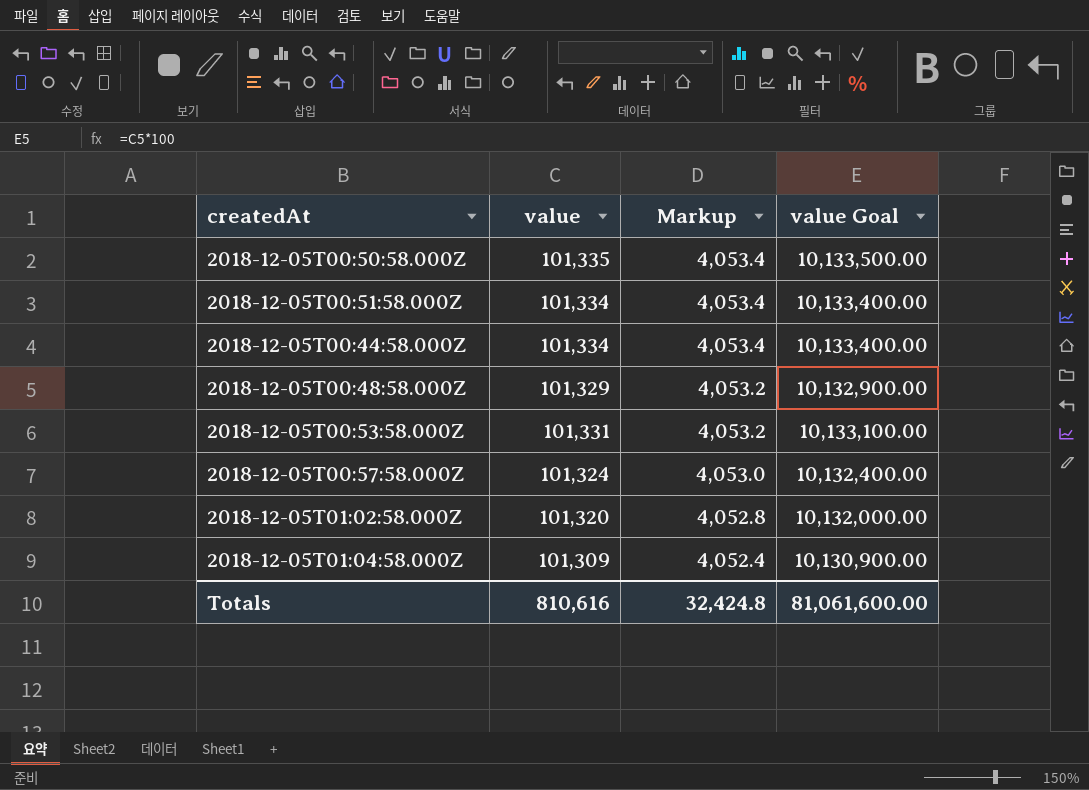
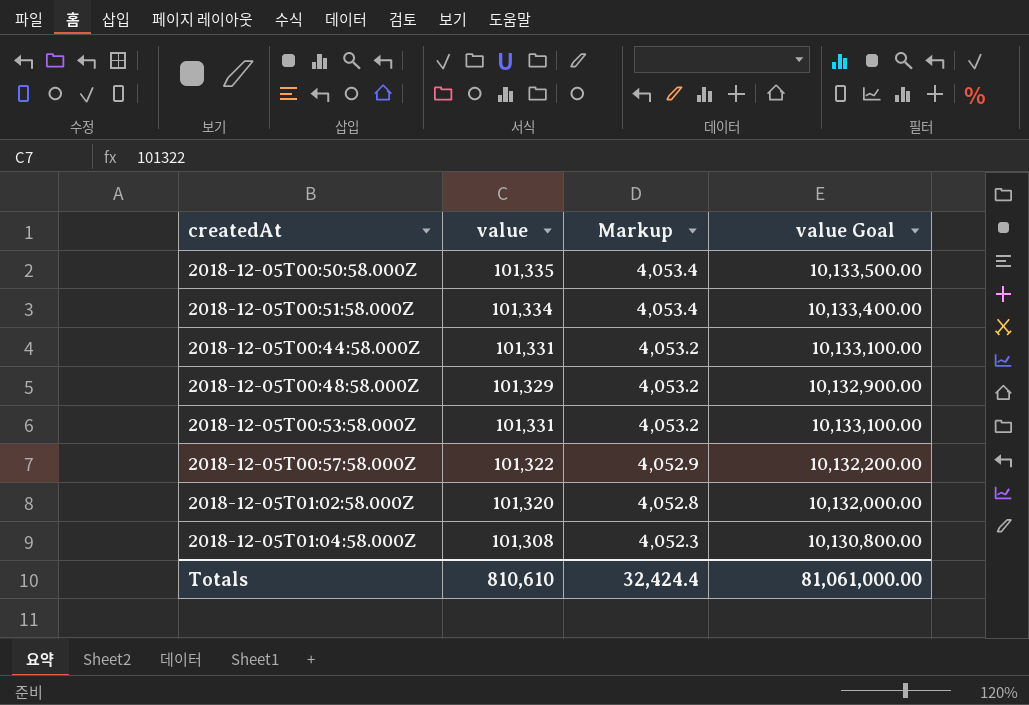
2018-12-05T00:44:58.000Z | value: 101,334 -> 101,331
2018-12-05T00:44:58.000Z | Markup: 4,053.4 -> 4,053.2
2018-12-05T00:44:58.000Z | value Goal: 10,133,400.00 -> 10,133,100.00
2018-12-05T00:57:58.000Z | value: 101,324 -> 101,322
2018-12-05T00:57:58.000Z | Markup: 4,053.0 -> 4,052.9
2018-12-05T00:57:58.000Z | value Goal: 10,132,400.00 -> 10,132,200.00
2018-12-05T01:04:58.000Z | value: 101,309 -> 101,308
2018-12-05T01:04:58.000Z | Markup: 4,052.4 -> 4,052.3
2018-12-05T01:04:58.000Z | value Goal: 10,130,900.00 -> 10,130,800.00
Totals | value: 810,616 -> 810,610
Totals | Markup: 32,424.8 -> 32,424.4
Totals | value Goal: 81,061,600.00 -> 81,061,000.00

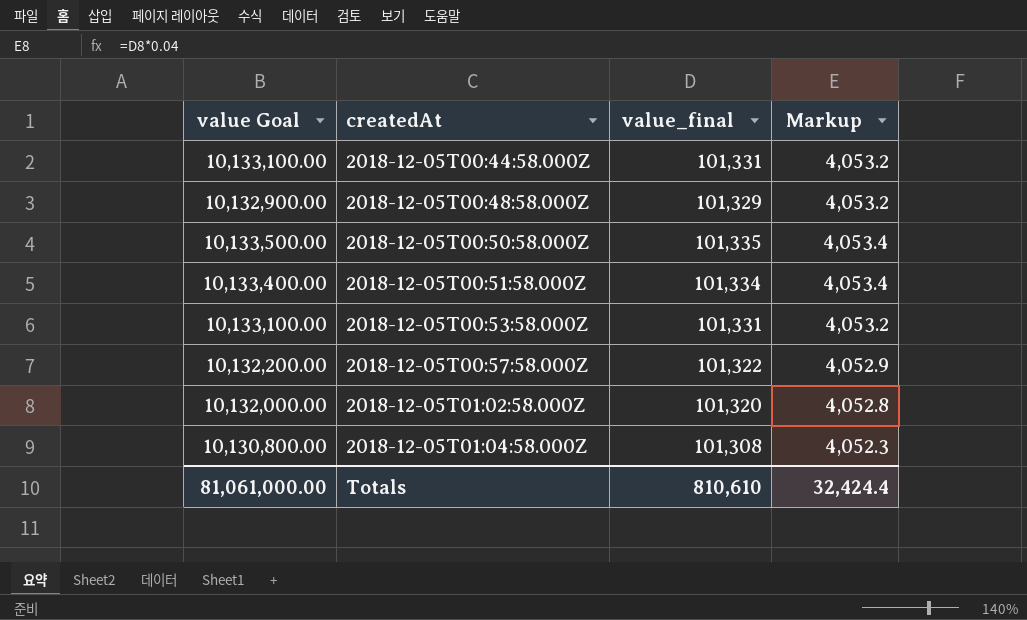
row order: Markup descending -> createdAt ascending
column value Goal | position: 4 -> 1
column name: value -> value_final

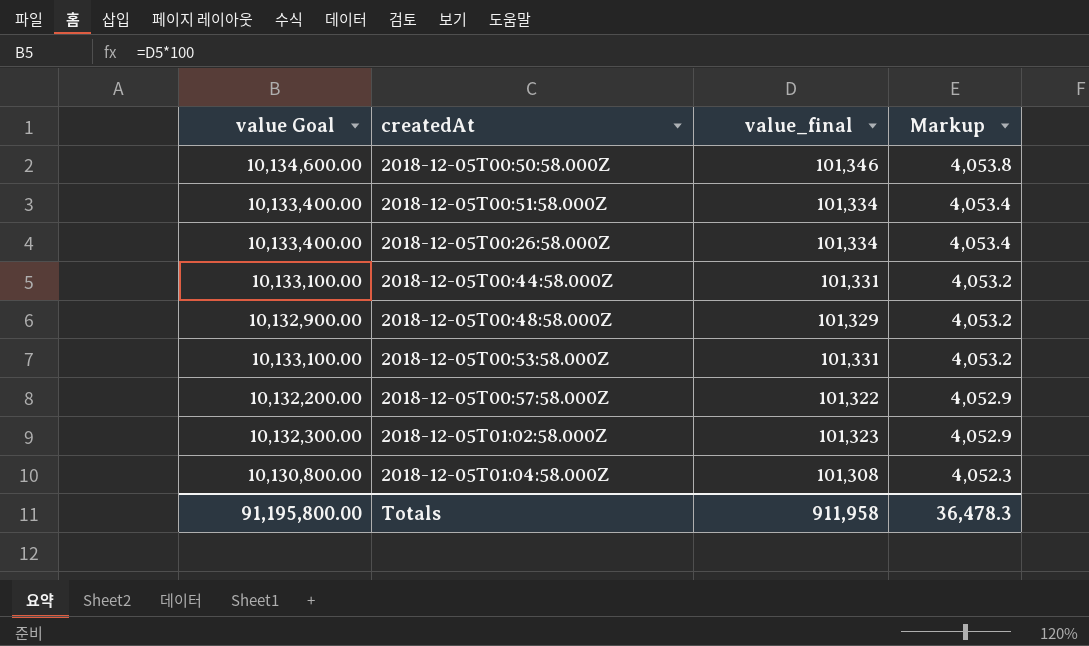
row order: createdAt ascending -> Markup descending
2018-12-05T00:50:58.000Z | value Goal: 10,133,500.00 -> 10,134,600.00
2018-12-05T00:50:58.000Z | value_final: 101,335 -> 101,346
2018-12-05T00:50:58.000Z | Markup: 4,053.4 -> 4,053.8
row 2018-12-05T00:26:58.000Z: none -> 10,133,400.00 | 101,334 | 4,053.4
2018-12-05T01:02:58.000Z | value Goal: 10,132,000.00 -> 10,132,300.00
2018-12-05T01:02:58.000Z | value_final: 101,320 -> 101,323
2018-12-05T01:02:58.000Z | Markup: 4,052.8 -> 4,052.9
Totals | value Goal: 81,061,000.00 -> 91,195,800.00
Totals | value_final: 810,610 -> 911,958
Totals | Markup: 32,424.4 -> 36,478.3

